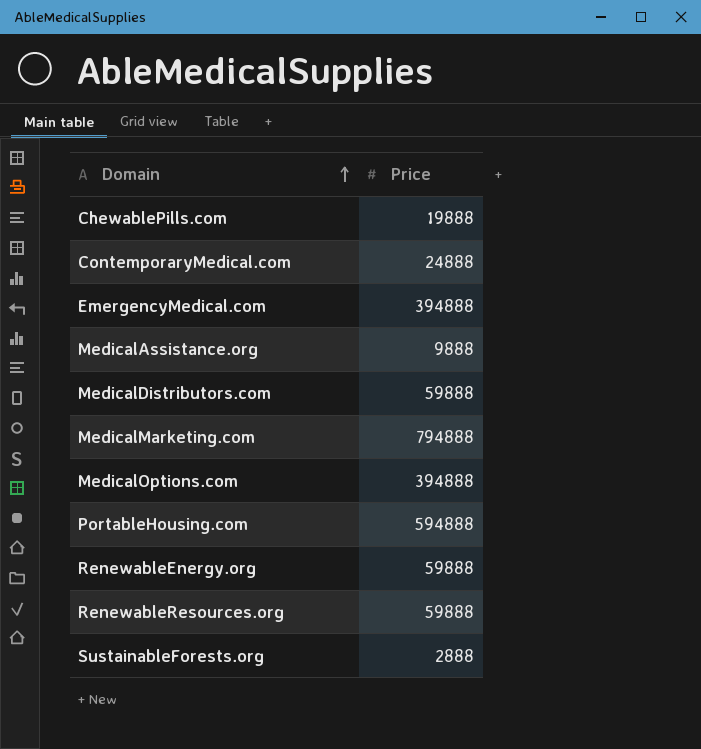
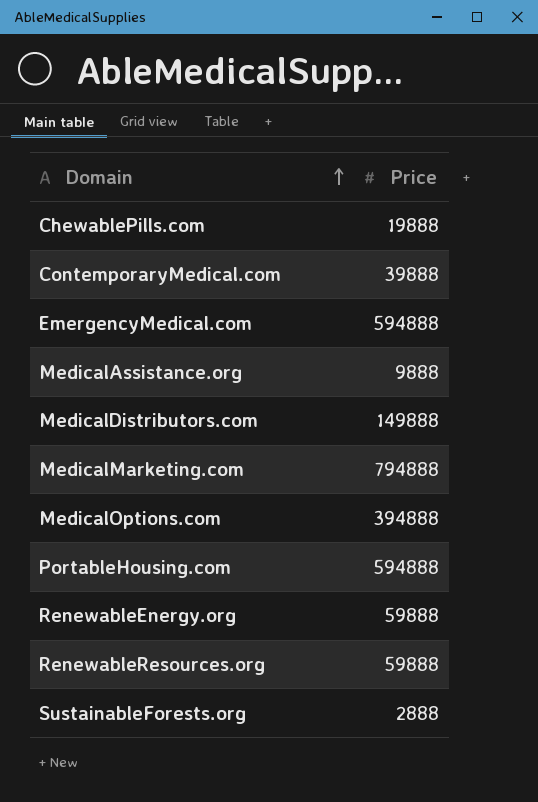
ContemporaryMedical.com | Price: 24888 -> 39888
EmergencyMedical.com | Price: 394888 -> 594888
MedicalDistributors.com | Price: 59888 -> 149888

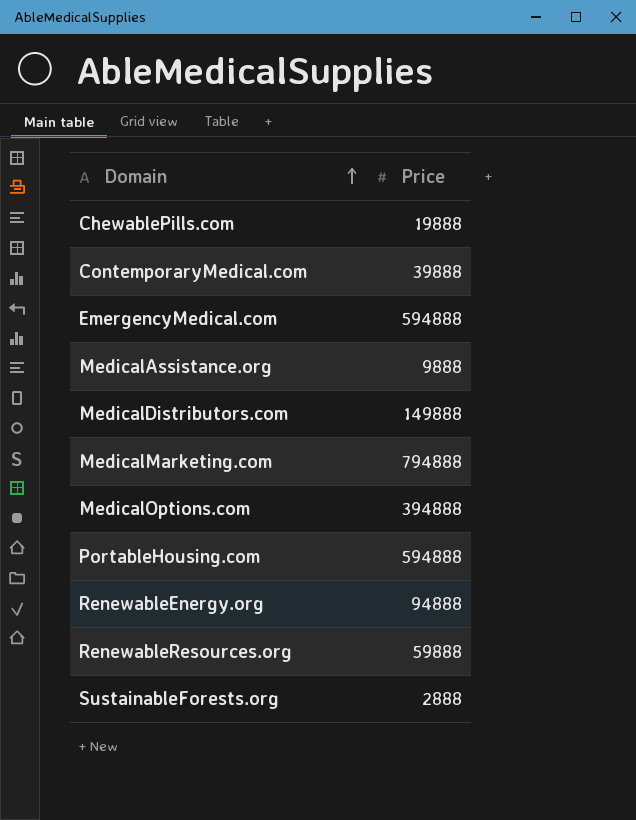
RenewableEnergy.org | Price: 59888 -> 94888

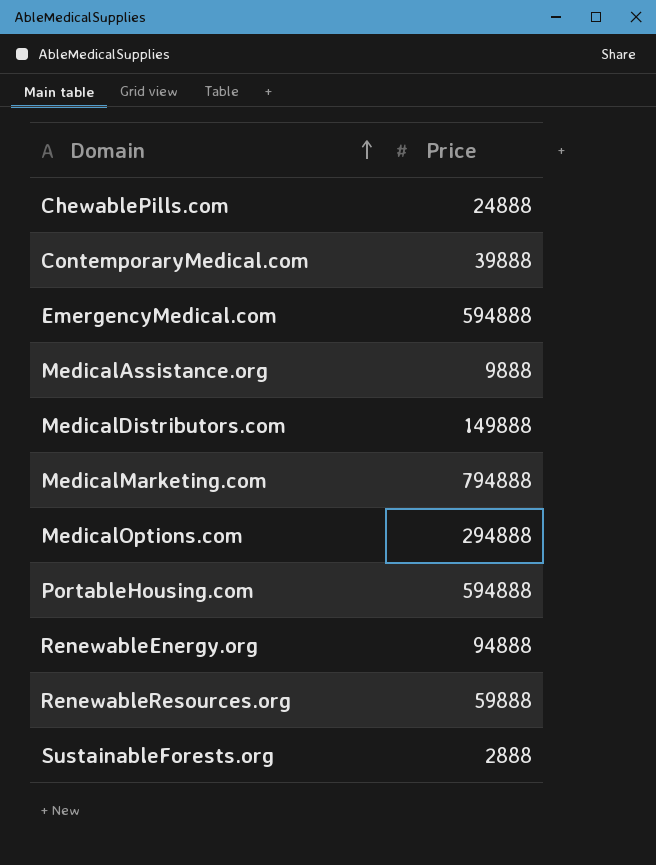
ChewablePills.com | Price: 19888 -> 24888
MedicalOptions.com | Price: 394888 -> 294888

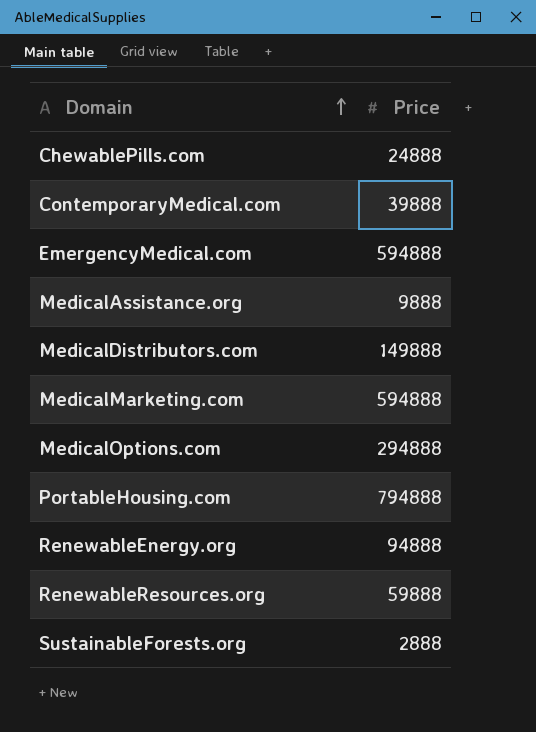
MedicalMarketing.com | Price: 794888 -> 594888
PortableHousing.com | Price: 594888 -> 794888

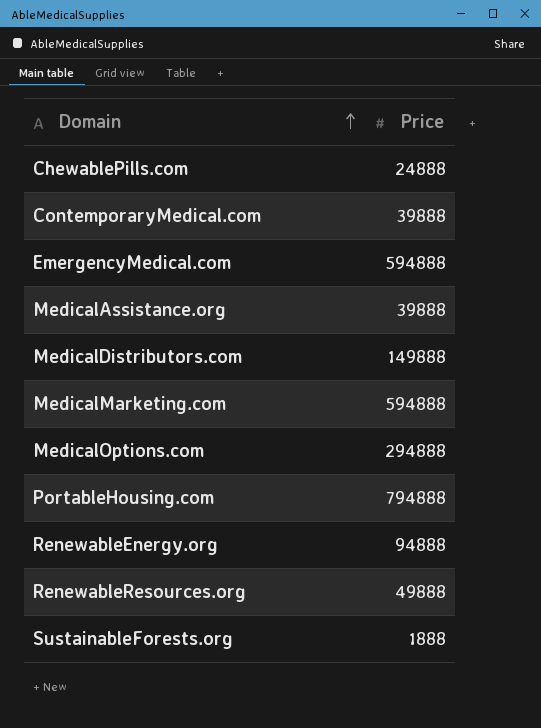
MedicalAssistance.org | Price: 9888 -> 39888
RenewableResources.org | Price: 59888 -> 49888
SustainableForests.org | Price: 2888 -> 1888

